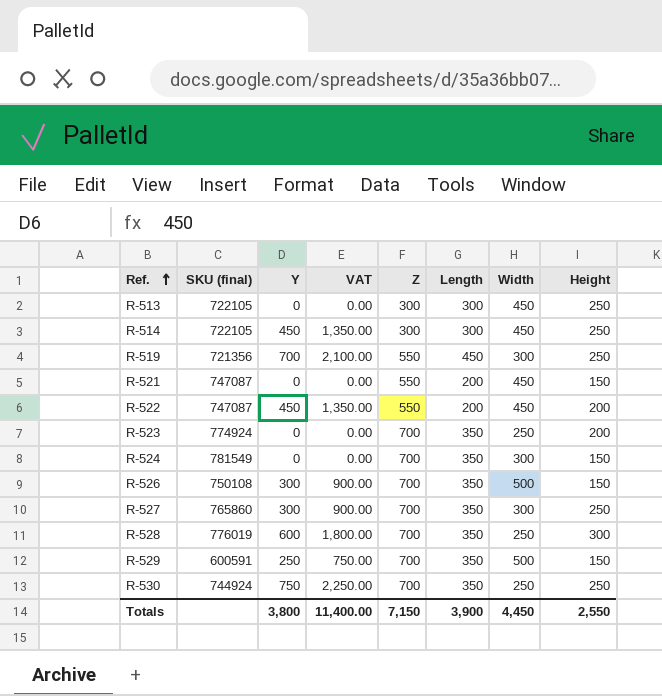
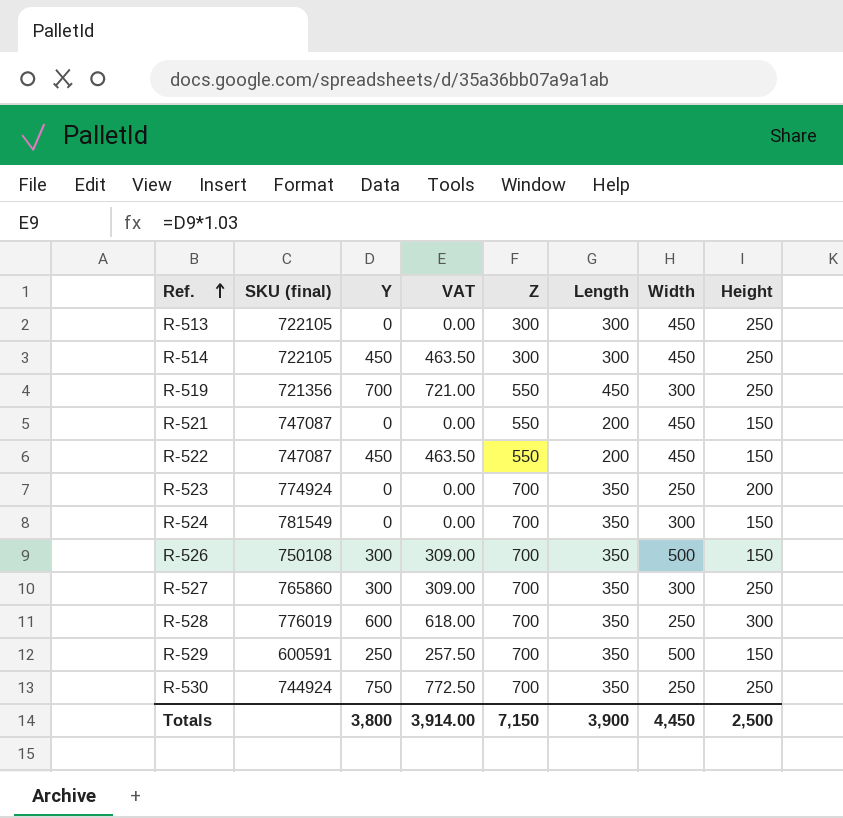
column VAT | formula: [Y] * 3 -> [Y] * 1.03
R-522 | Height: 200 -> 150
Totals | VAT: 11,400.00 -> 3,914.00
Totals | Height: 2,550 -> 2,500

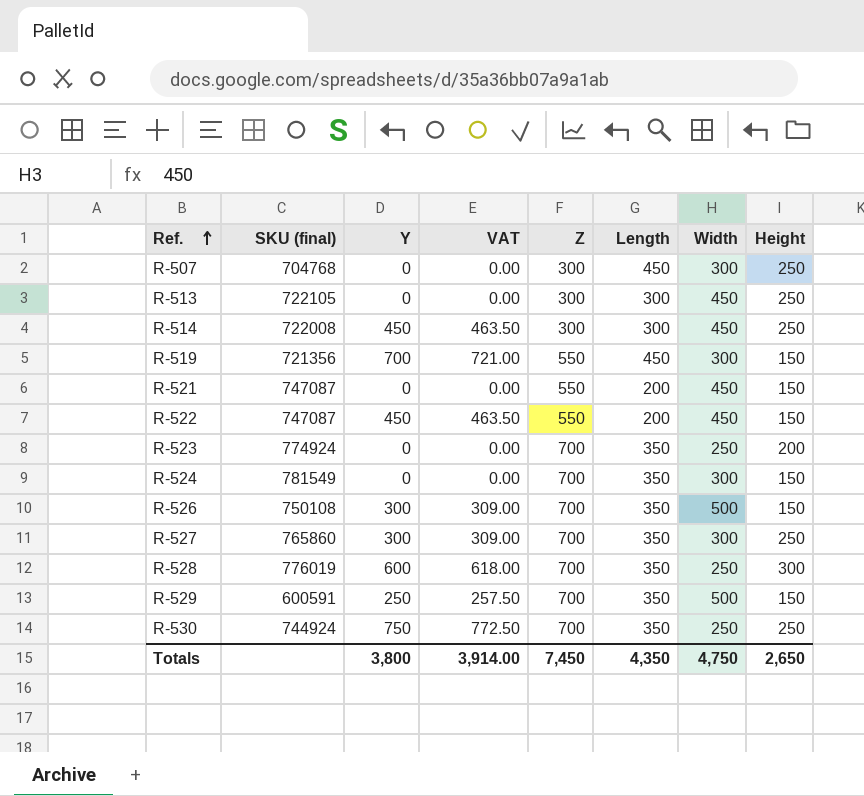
row R-507: none -> 704768 | 0 | 0.00 | 300 | 450 | 300 | 250
R-514 | SKU (final): 722105 -> 722008
R-519 | Height: 250 -> 150
Totals | Z: 7,150 -> 7,450
Totals | Length: 3,900 -> 4,350
Totals | Width: 4,450 -> 4,750
Totals | Height: 2,500 -> 2,650

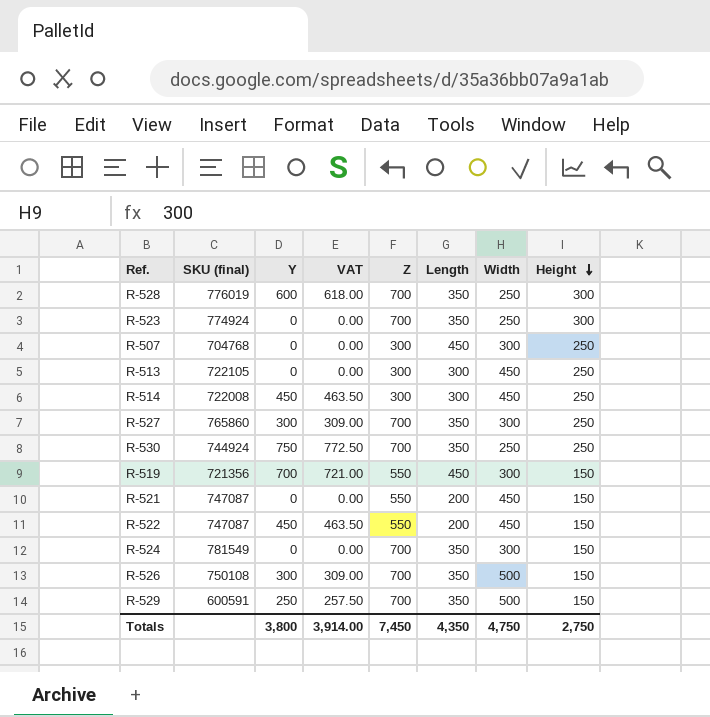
row order: Ref. ascending -> Height descending
R-523 | Height: 200 -> 300
Totals | Height: 2,650 -> 2,750

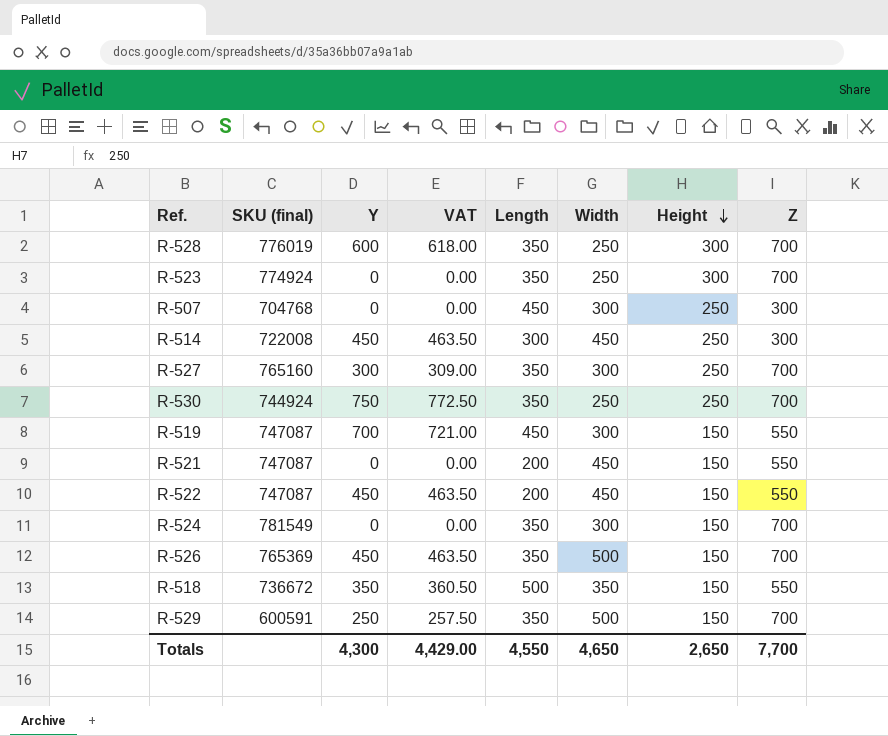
column Z | position: 5 -> 8
row R-513: 722105 | 0 | 0.00 | 300 | 300 | 450 | 250 -> none
R-527 | SKU (final): 765860 -> 765160
R-519 | SKU (final): 721356 -> 747087
R-526 | SKU (final): 750108 -> 765369
R-526 | Y: 300 -> 450
R-526 | VAT: 309.00 -> 463.50
row R-518: none -> 736672 | 350 | 360.50 | 500 | 350 | 150 | 550
Totals | Y: 3,800 -> 4,300
Totals | VAT: 3,914.00 -> 4,429.00
Totals | Length: 4,350 -> 4,550
Totals | Width: 4,750 -> 4,650
Totals | Height: 2,750 -> 2,650
Totals | Z: 7,450 -> 7,700

